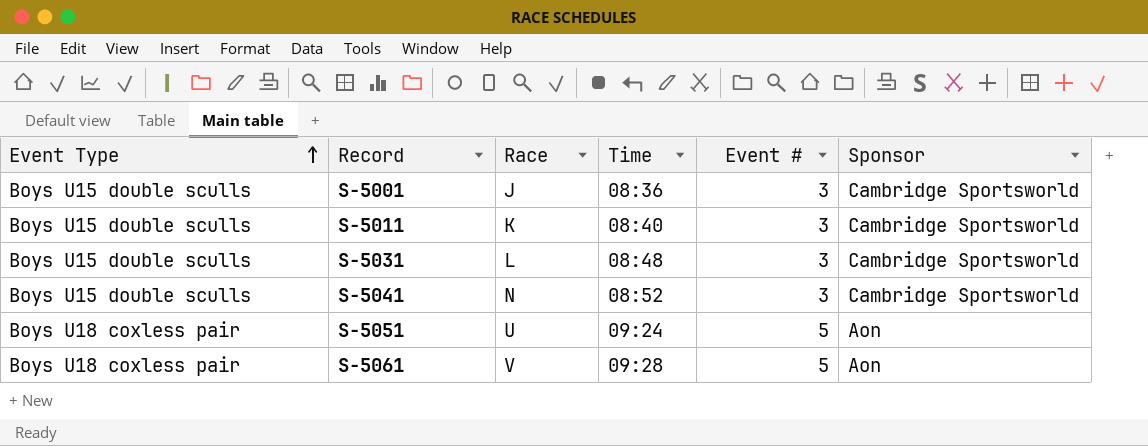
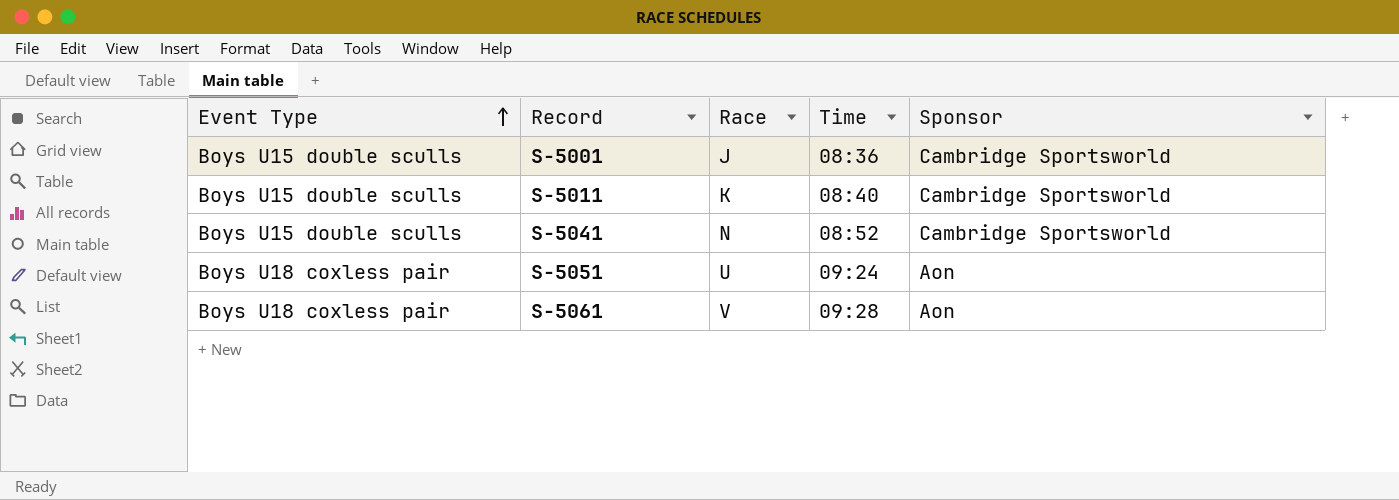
column Event # | position: 5 -> none
row S-5031: Boys U15 double sculls | L | 08:48 | 3 | Cambridge Sportsworld -> none

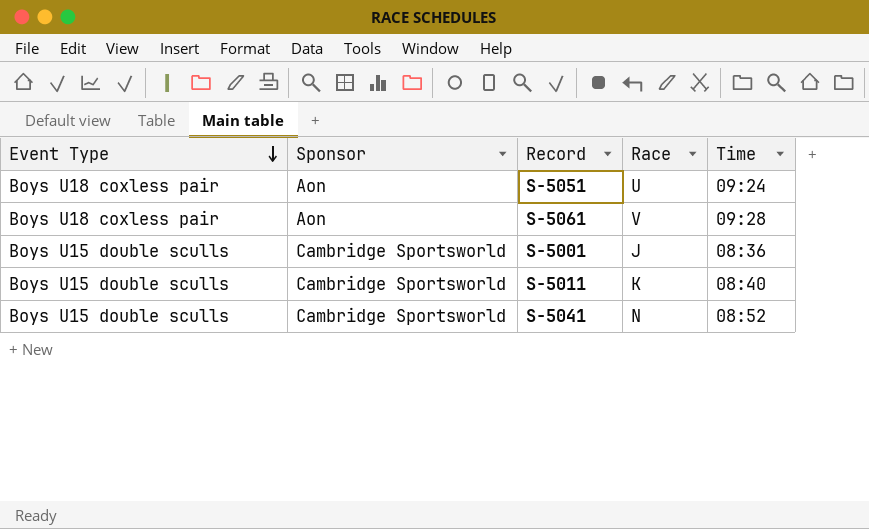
row order: Event Type ascending -> Event Type descending
column Sponsor | position: 5 -> 2

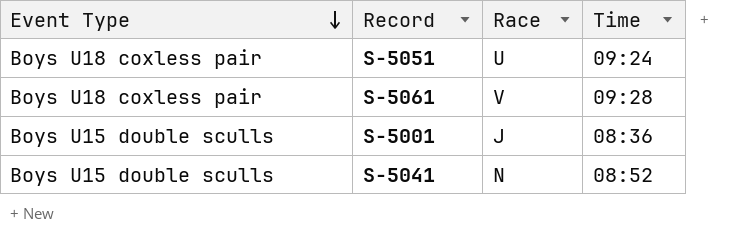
column Sponsor | position: 2 -> none
row S-5011: Boys U15 double sculls | Cambridge Sportsworld | K | 08:40 -> none

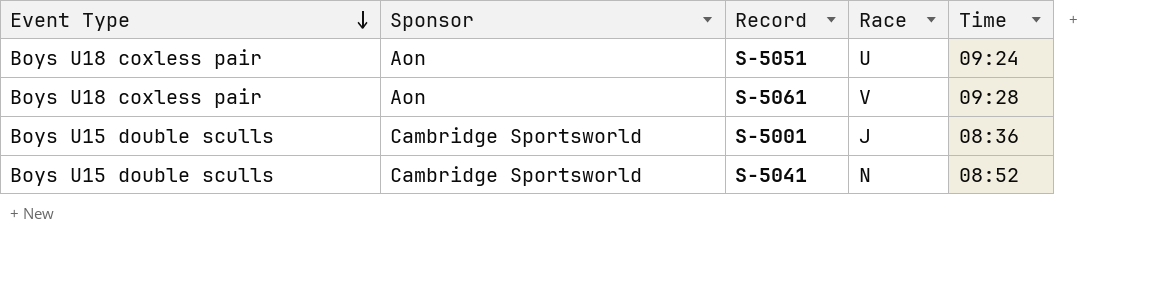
column Sponsor | position: none -> 2

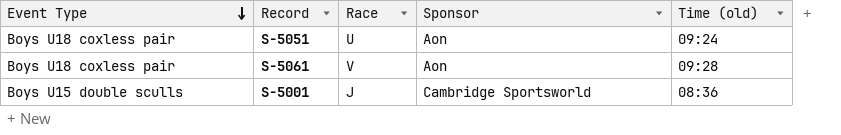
column Sponsor | position: 2 -> 4
column name: Time -> Time (old)
row S-5041: Boys U15 double sculls | Cambridge Sportsworld | N | 08:52 -> none

